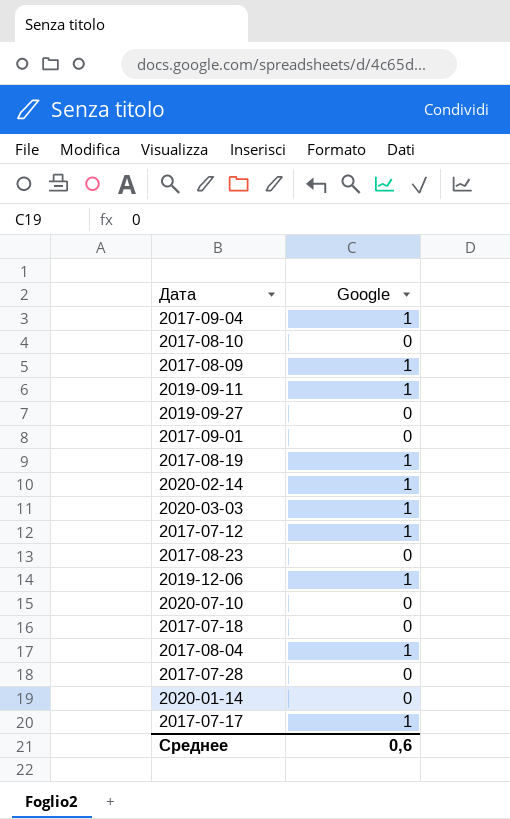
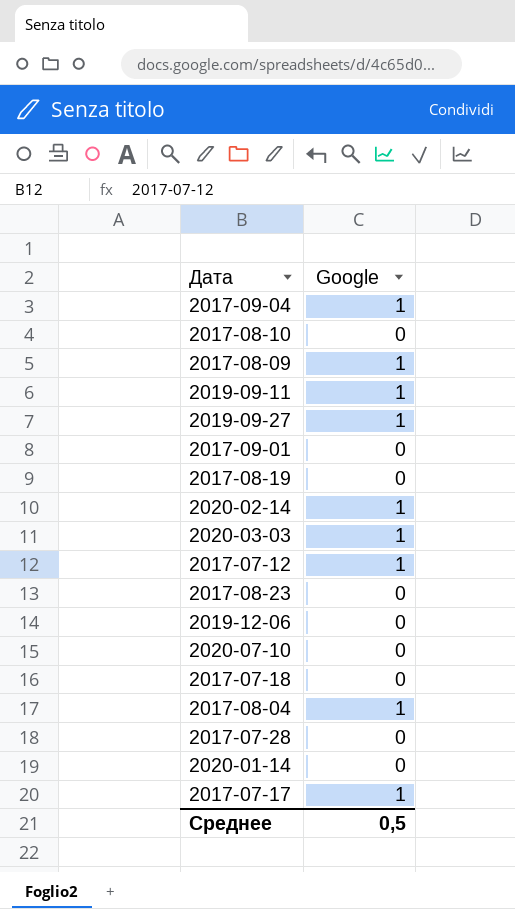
2019-09-27 | Google: 0 -> 1
2017-08-19 | Google: 1 -> 0
2019-12-06 | Google: 1 -> 0
Среднее | Google: 0,6 -> 0,5

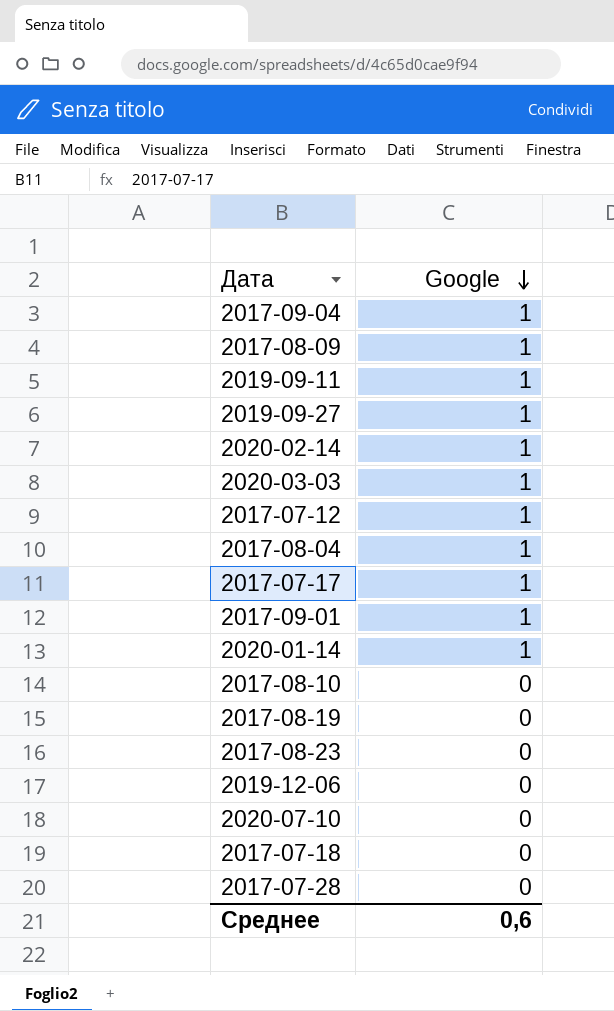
row order: none -> Google descending
2017-09-01 | Google: 0 -> 1
2020-01-14 | Google: 0 -> 1
Среднее | Google: 0,5 -> 0,6

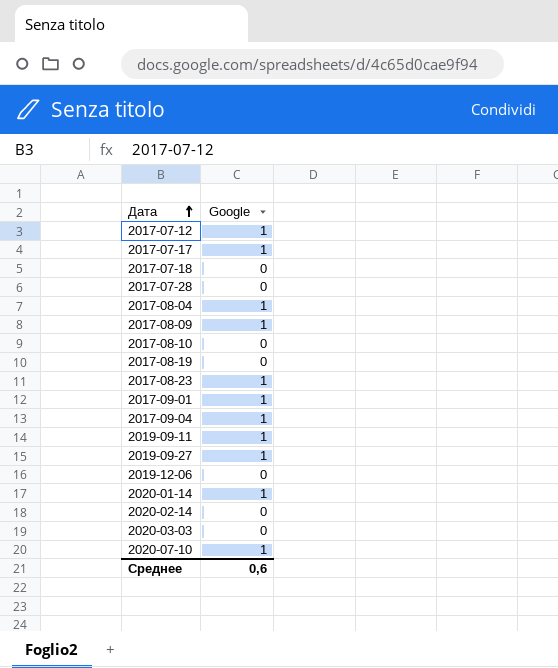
row order: Google descending -> Дата ascending
2017-08-23 | Google: 0 -> 1
2020-02-14 | Google: 1 -> 0
2020-03-03 | Google: 1 -> 0
2020-07-10 | Google: 0 -> 1

